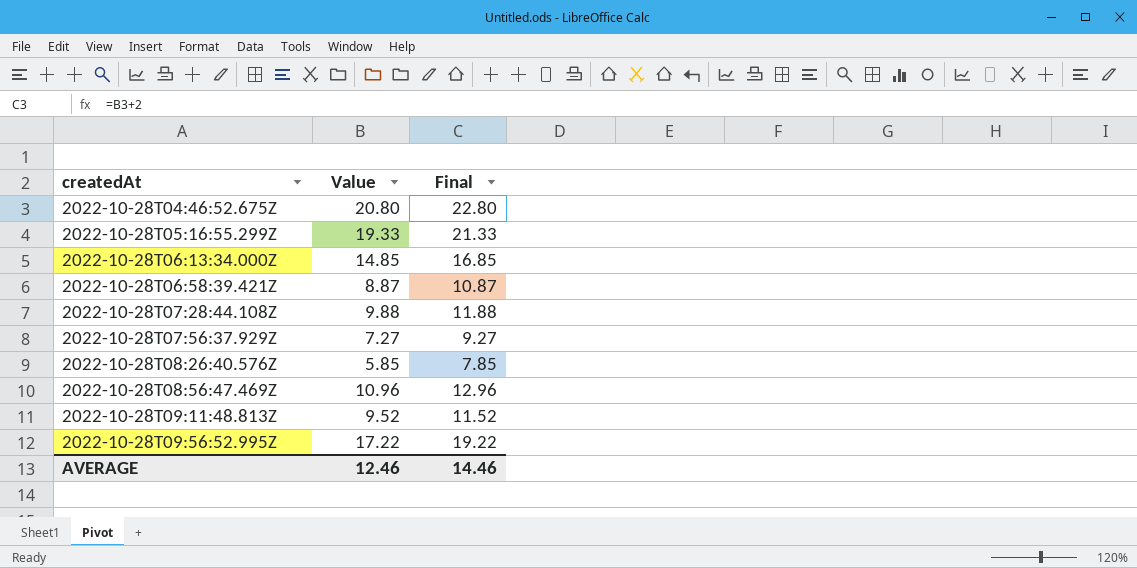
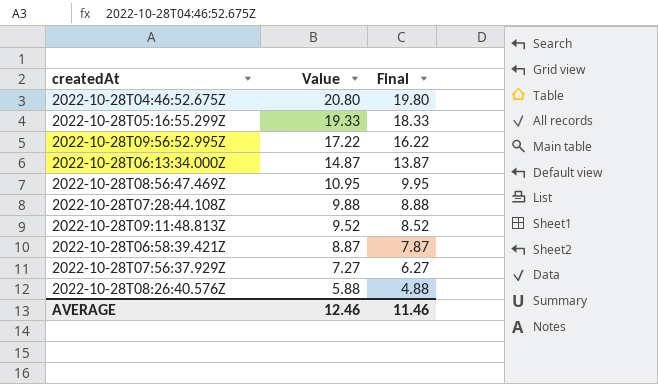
row order: createdAt ascending -> Value descending
column Final | formula: [Value] + 2 -> [Value] - 1
2022-10-28T06:13:34.000Z | Value: 14.85 -> 14.87
2022-10-28T08:56:47.469Z | Value: 10.96 -> 10.95
2022-10-28T08:26:40.576Z | Value: 5.85 -> 5.88
AVERAGE | Final: 14.46 -> 11.46

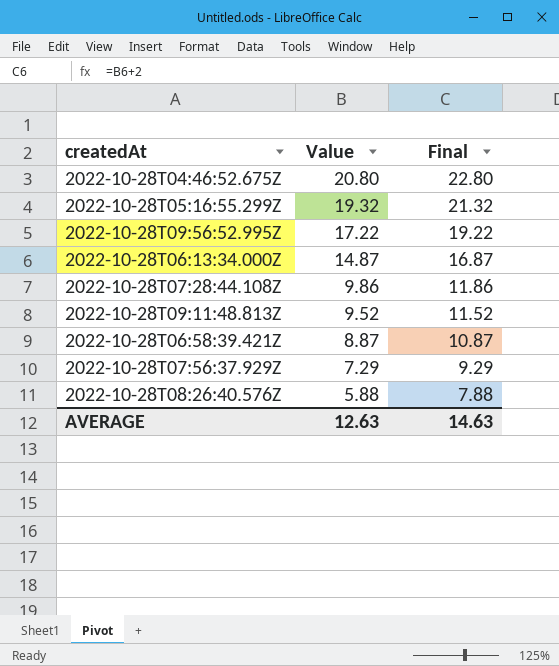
column Final | formula: [Value] - 1 -> [Value] + 2
row 2022-10-28T08:56:47.469Z: 10.95 | 9.95 -> none
2022-10-28T05:16:55.299Z | Value: 19.33 -> 19.32
2022-10-28T07:28:44.108Z | Value: 9.88 -> 9.86
2022-10-28T07:56:37.929Z | Value: 7.27 -> 7.29
AVERAGE | Value: 12.46 -> 12.63
AVERAGE | Final: 11.46 -> 14.63

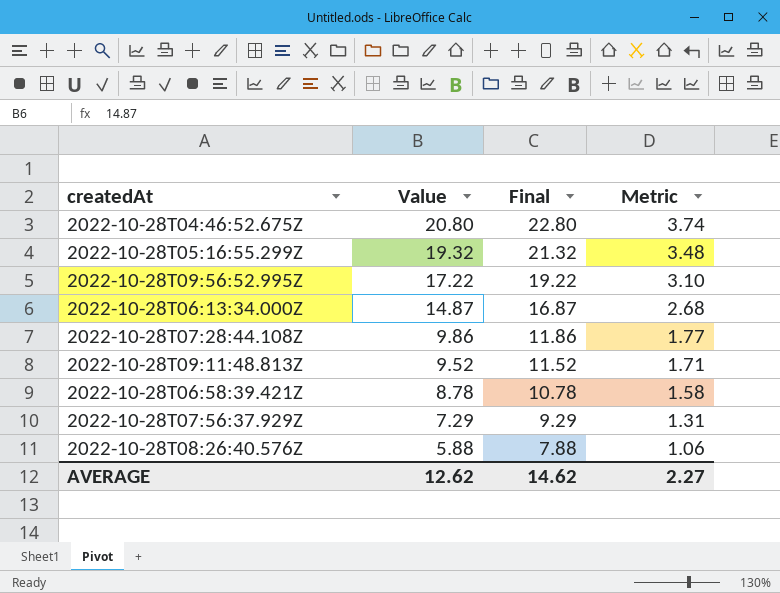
column Metric | formula: none -> [Value] * 0.18
2022-10-28T06:58:39.421Z | Value: 8.87 -> 8.78
2022-10-28T06:58:39.421Z | Final: 10.87 -> 10.78
AVERAGE | Value: 12.63 -> 12.62
AVERAGE | Final: 14.63 -> 14.62

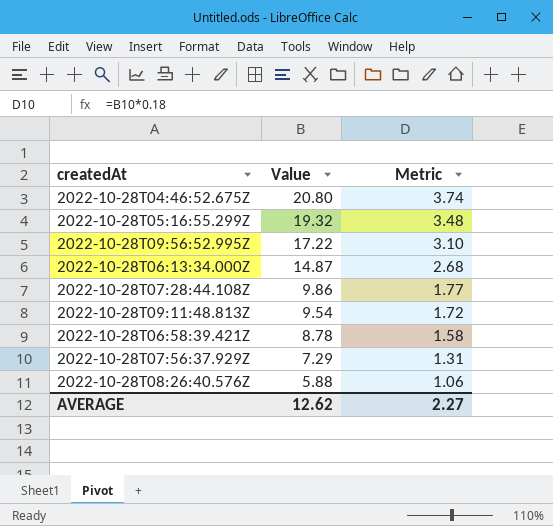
column Final | formula: [Value] + 2 -> none
2022-10-28T09:11:48.813Z | Value: 9.52 -> 9.54
2022-10-28T09:11:48.813Z | Metric: 1.71 -> 1.72

